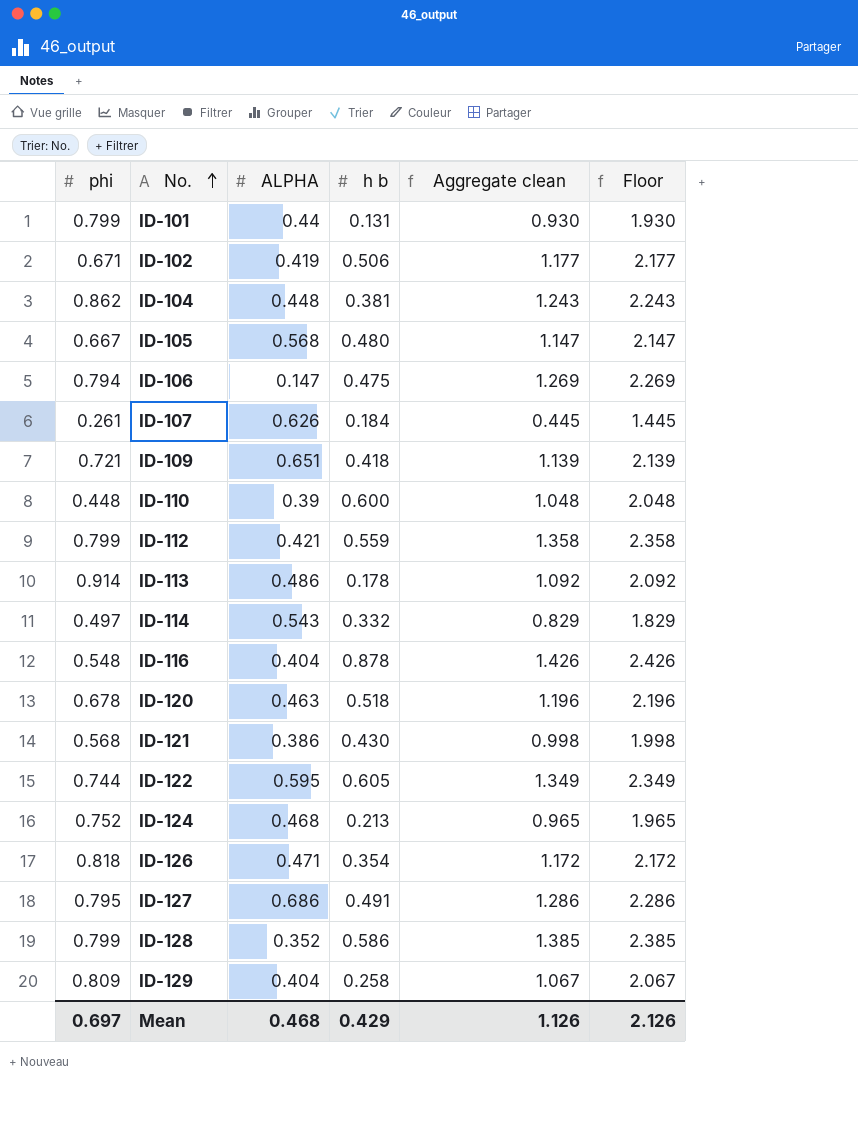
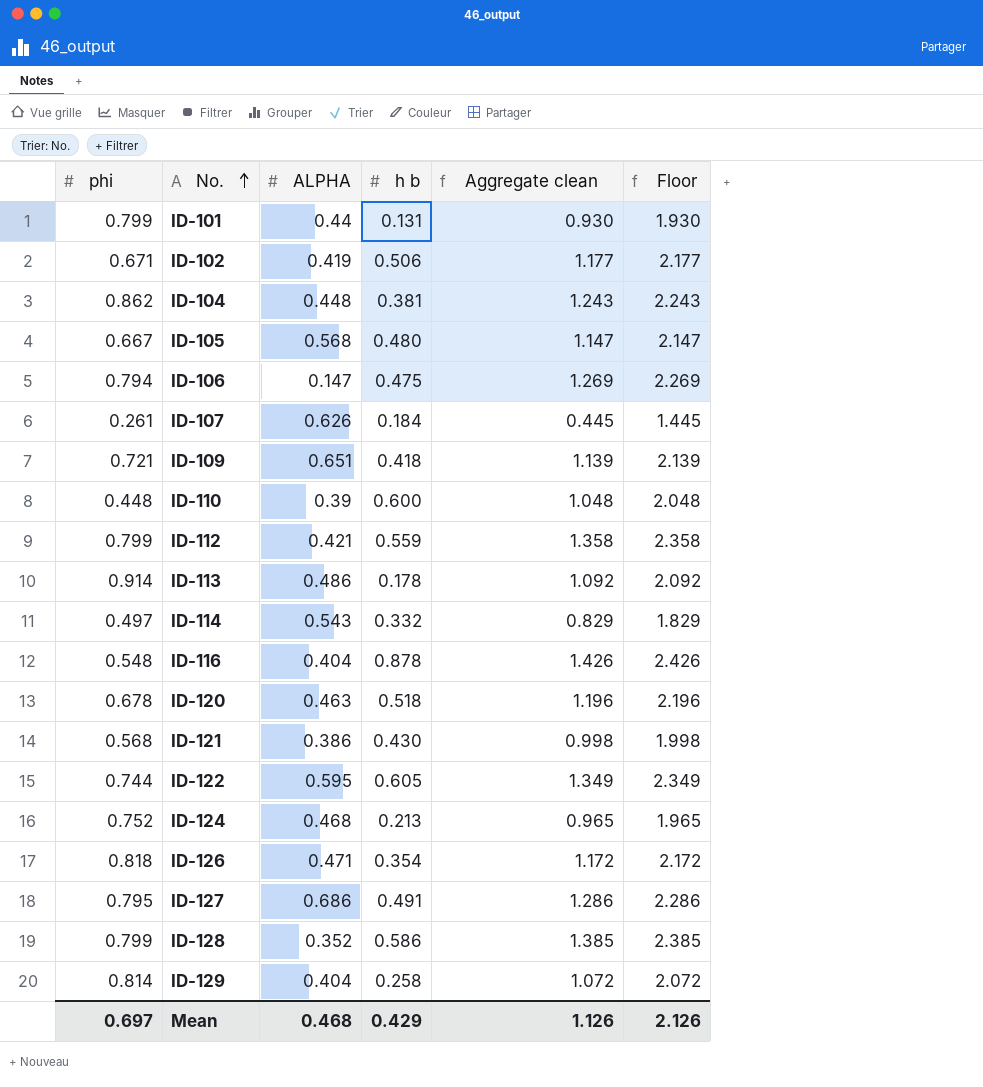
ID-129 | phi: 0.809 -> 0.814
ID-129 | Aggregate clean: 1.067 -> 1.072
ID-129 | Floor: 2.067 -> 2.072

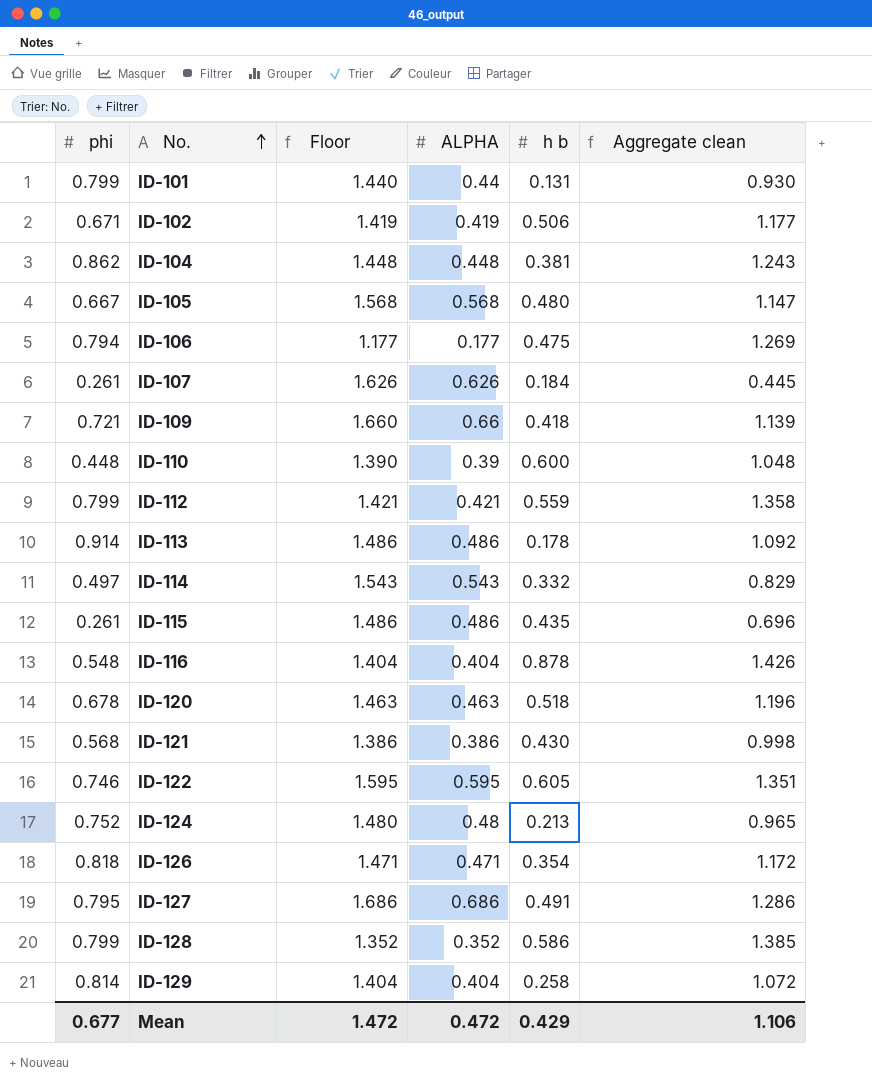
column Floor | formula: [Aggregate clean] + 1 -> [ALPHA] + 1
column Floor | position: 6 -> 3
ID-106 | ALPHA: 0.147 -> 0.177
ID-109 | ALPHA: 0.651 -> 0.66
row ID-115: none -> 0.261 | 1.486 | 0.486 | 0.435 | 0.696
ID-122 | phi: 0.744 -> 0.746
ID-122 | Aggregate clean: 1.349 -> 1.351
ID-124 | ALPHA: 0.468 -> 0.48
Mean | phi: 0.697 -> 0.677
Mean | Floor: 2.126 -> 1.472
Mean | ALPHA: 0.468 -> 0.472
Mean | Aggregate clean: 1.126 -> 1.106

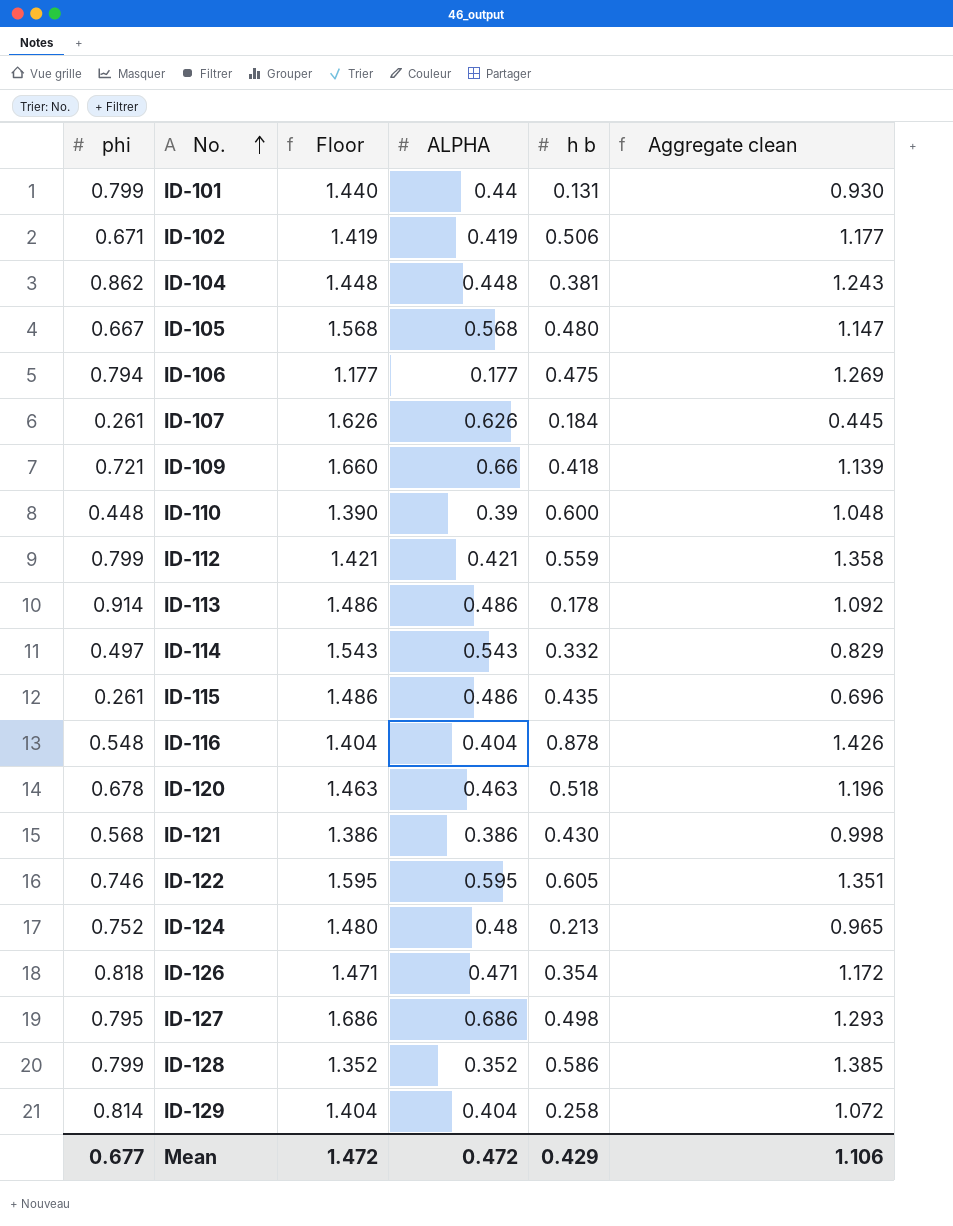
ID-127 | h b: 0.491 -> 0.498
ID-127 | Aggregate clean: 1.286 -> 1.293

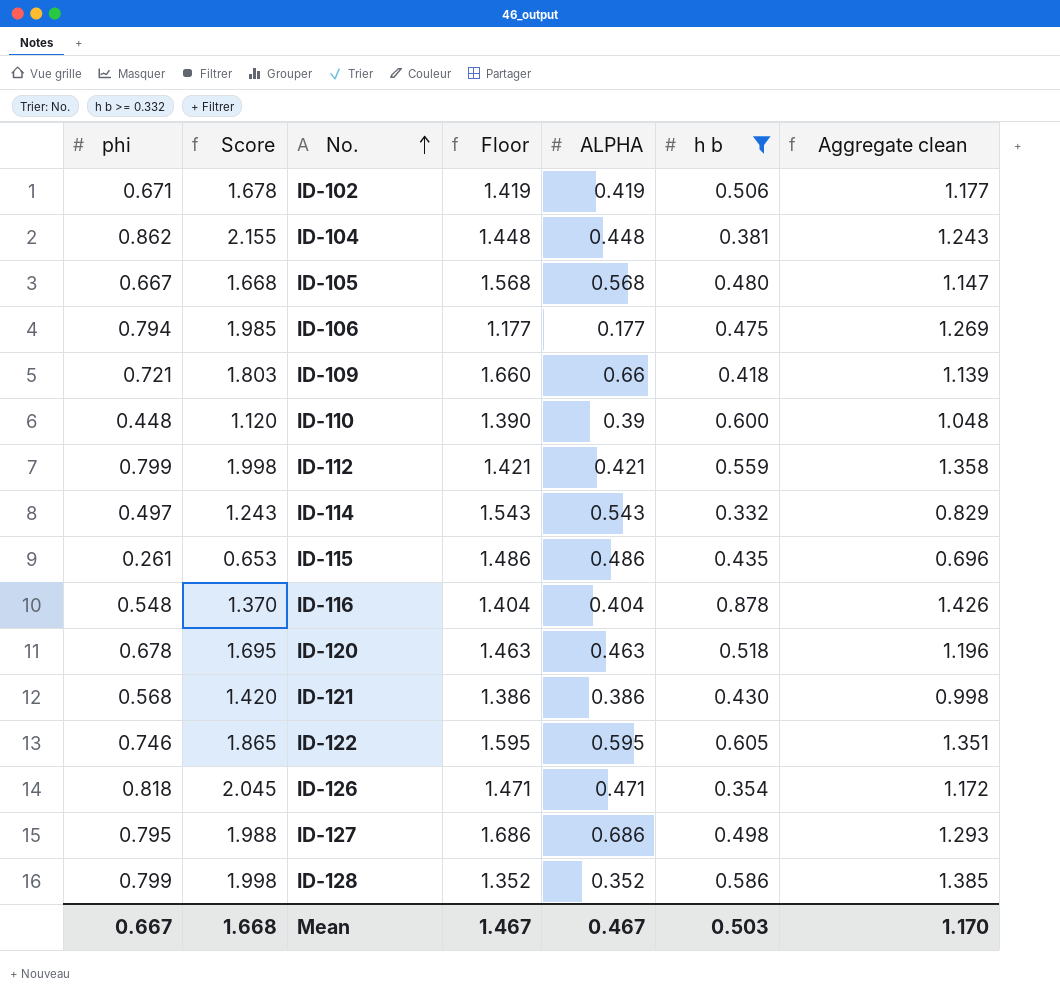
filter: none -> h b >= 0.332
column Score | formula: none -> [phi] * 2.5
Mean | phi: 0.677 -> 0.667
Mean | Floor: 1.472 -> 1.467
Mean | ALPHA: 0.472 -> 0.467
Mean | h b: 0.429 -> 0.503
Mean | Aggregate clean: 1.106 -> 1.170

